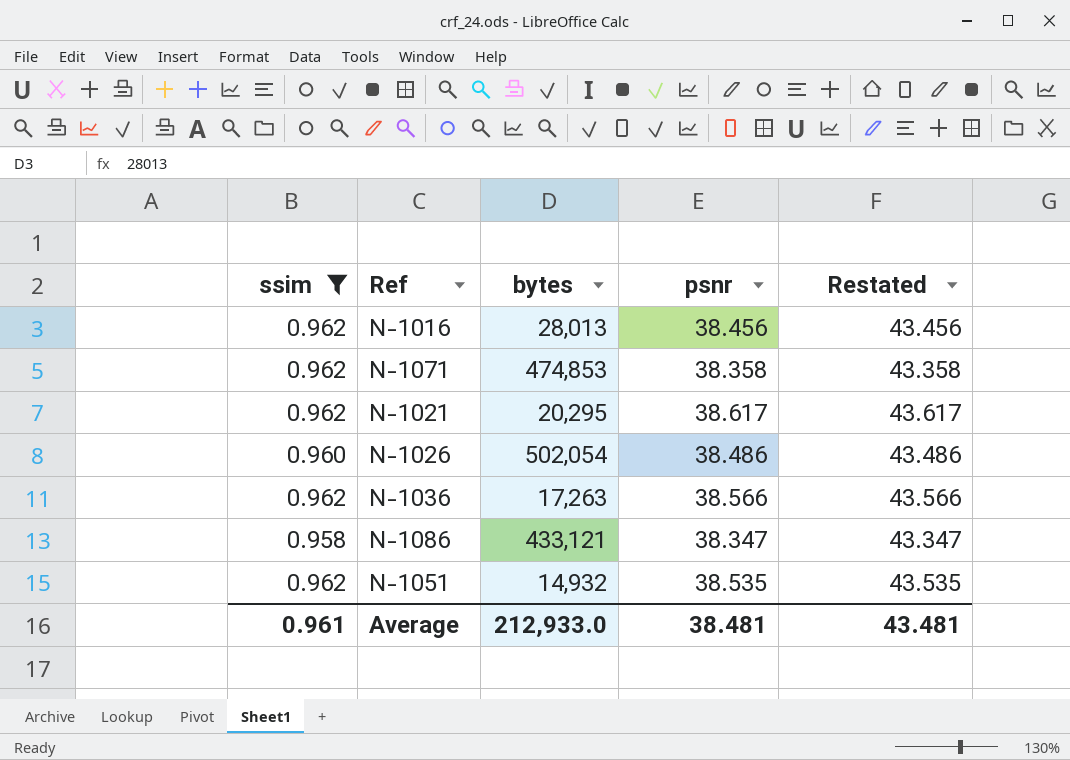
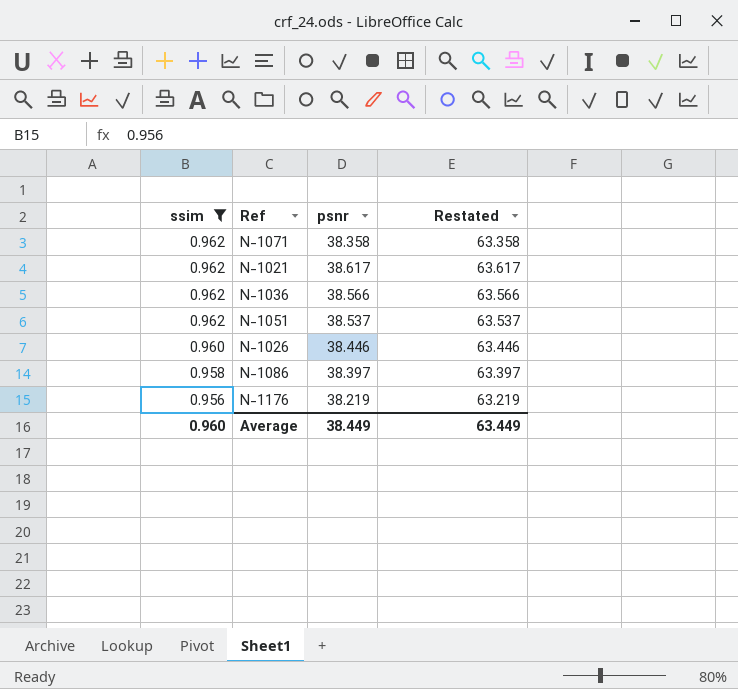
row order: none -> ssim descending
column bytes | position: 3 -> none
column Restated | formula: [psnr] + 5 -> [psnr] + 25
row N-1016: 0.962 | 28,013 | 38.456 | 43.456 -> none
N-1051 | psnr: 38.535 -> 38.537
N-1026 | psnr: 38.486 -> 38.446
N-1086 | psnr: 38.347 -> 38.397
row N-1176: none -> 0.956 | 38.219 | 63.219
Average | ssim: 0.961 -> 0.960
Average | psnr: 38.481 -> 38.449
Average | Restated: 43.481 -> 63.449

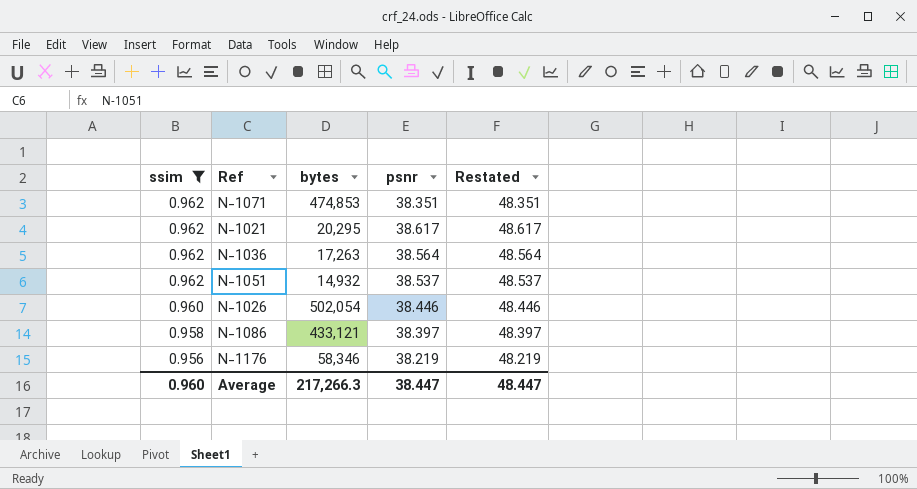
column bytes | position: none -> 3
column Restated | formula: [psnr] + 25 -> [psnr] + 10
N-1071 | psnr: 38.358 -> 38.351
N-1036 | psnr: 38.566 -> 38.564
Average | psnr: 38.449 -> 38.447
Average | Restated: 63.449 -> 48.447

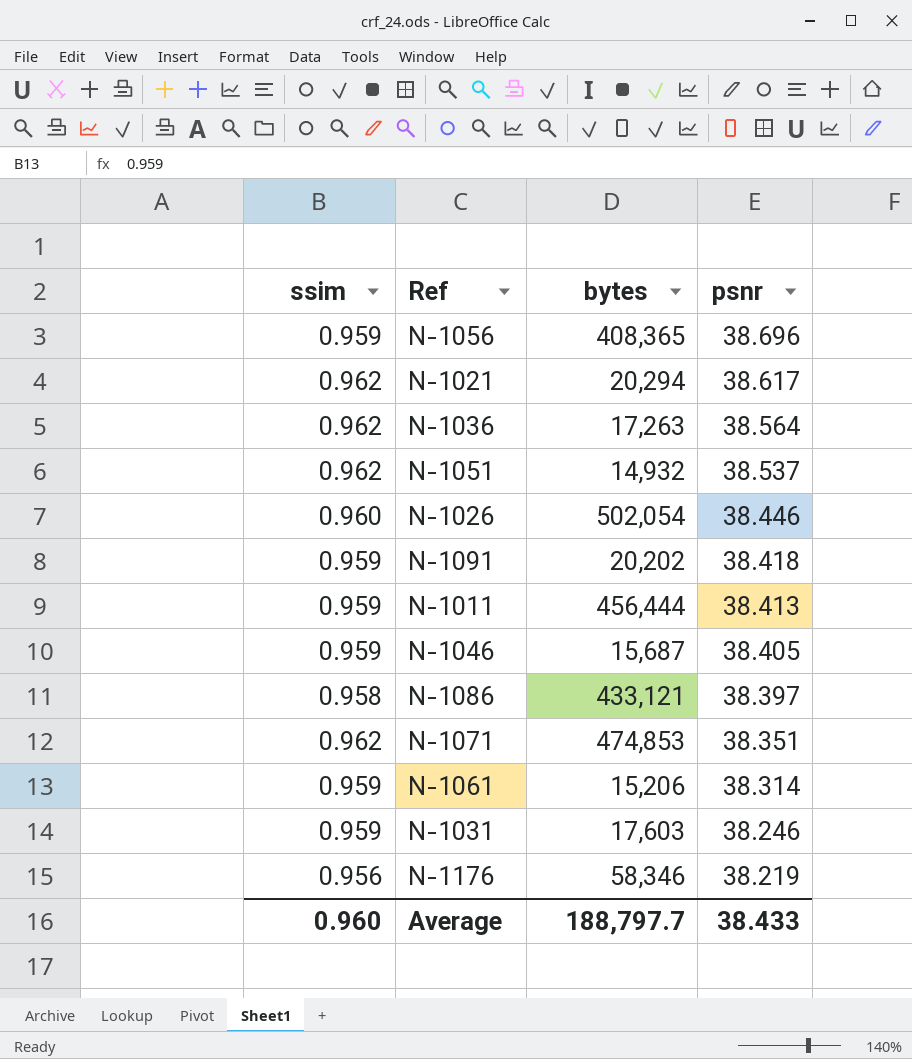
filter: ssim != 0.959 -> none
row order: ssim descending -> psnr descending
column Restated | formula: [psnr] + 10 -> none
N-1021 | bytes: 20,295 -> 20,294
Average | bytes: 217,266.3 -> 188,797.7
Average | psnr: 38.447 -> 38.433

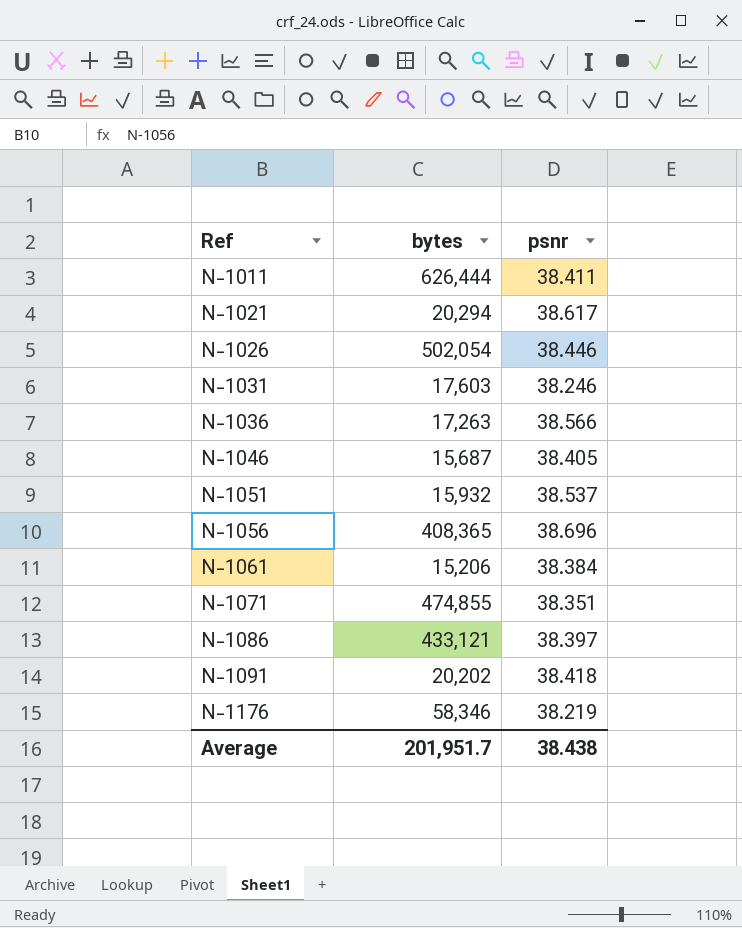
row order: psnr descending -> Ref ascending
column ssim | position: 1 -> none
N-1011 | bytes: 456,444 -> 626,444
N-1011 | psnr: 38.413 -> 38.411
N-1036 | psnr: 38.564 -> 38.566
N-1051 | bytes: 14,932 -> 15,932
N-1061 | psnr: 38.314 -> 38.384
N-1071 | bytes: 474,853 -> 474,855
Average | bytes: 188,797.7 -> 201,951.7
Average | psnr: 38.433 -> 38.438

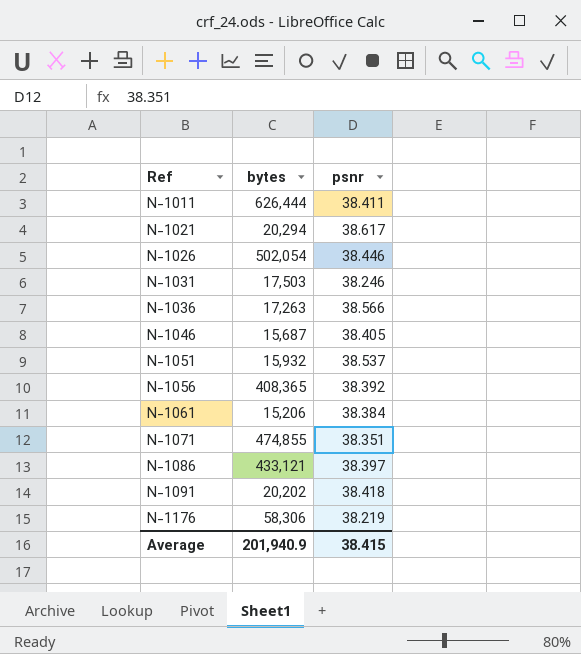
N-1031 | bytes: 17,603 -> 17,503
N-1056 | psnr: 38.696 -> 38.392
N-1176 | bytes: 58,346 -> 58,306
Average | bytes: 201,951.7 -> 201,940.9
Average | psnr: 38.438 -> 38.415

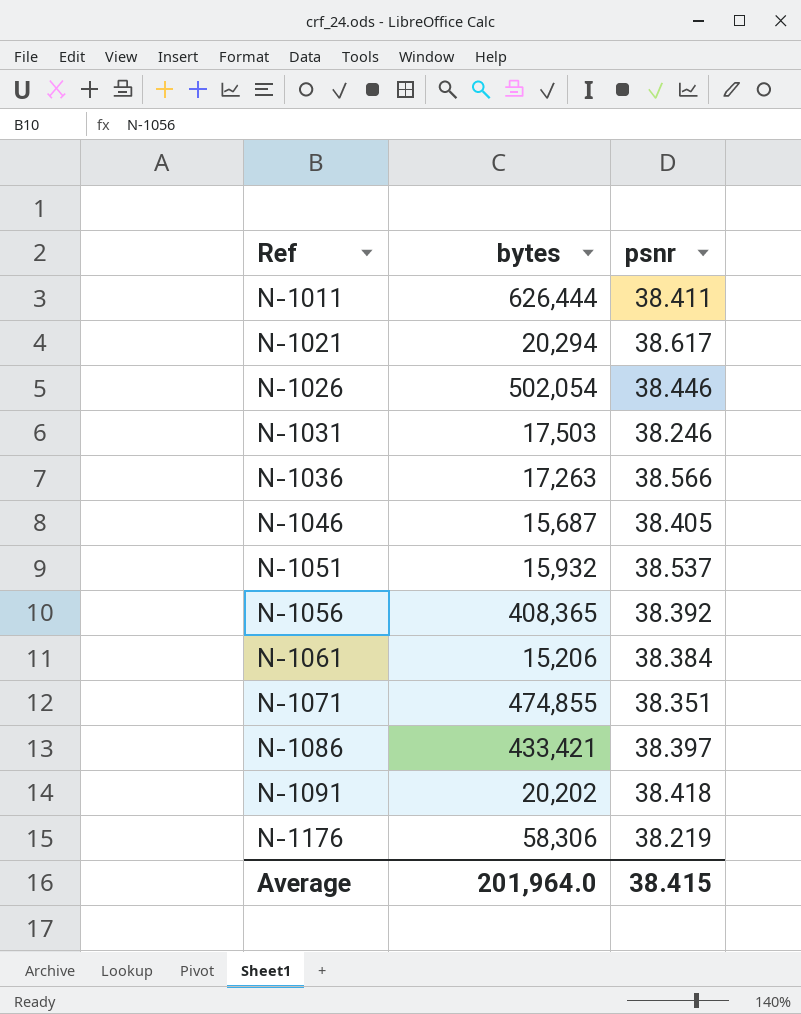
N-1086 | bytes: 433,121 -> 433,421
Average | bytes: 201,940.9 -> 201,964.0

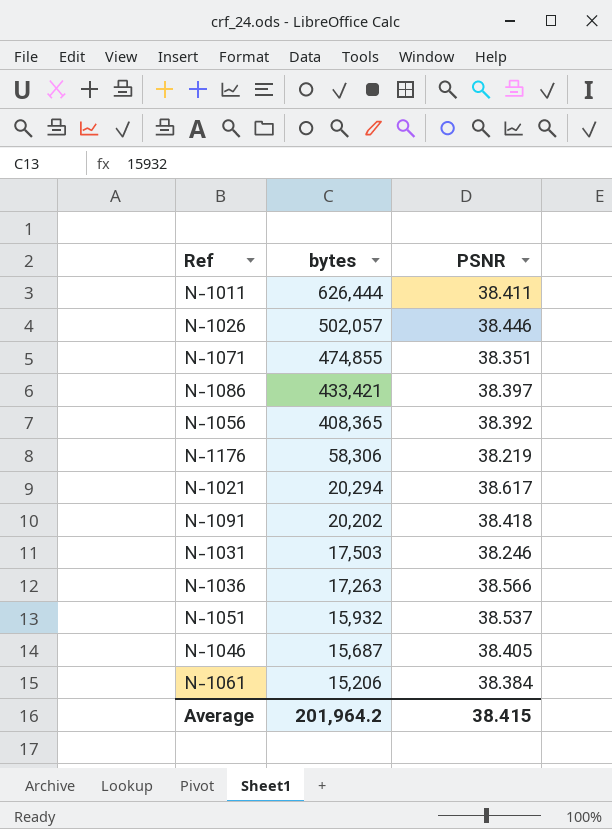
row order: Ref ascending -> bytes descending
column name: psnr -> PSNR
N-1026 | bytes: 502,054 -> 502,057
Average | bytes: 201,964.0 -> 201,964.2

